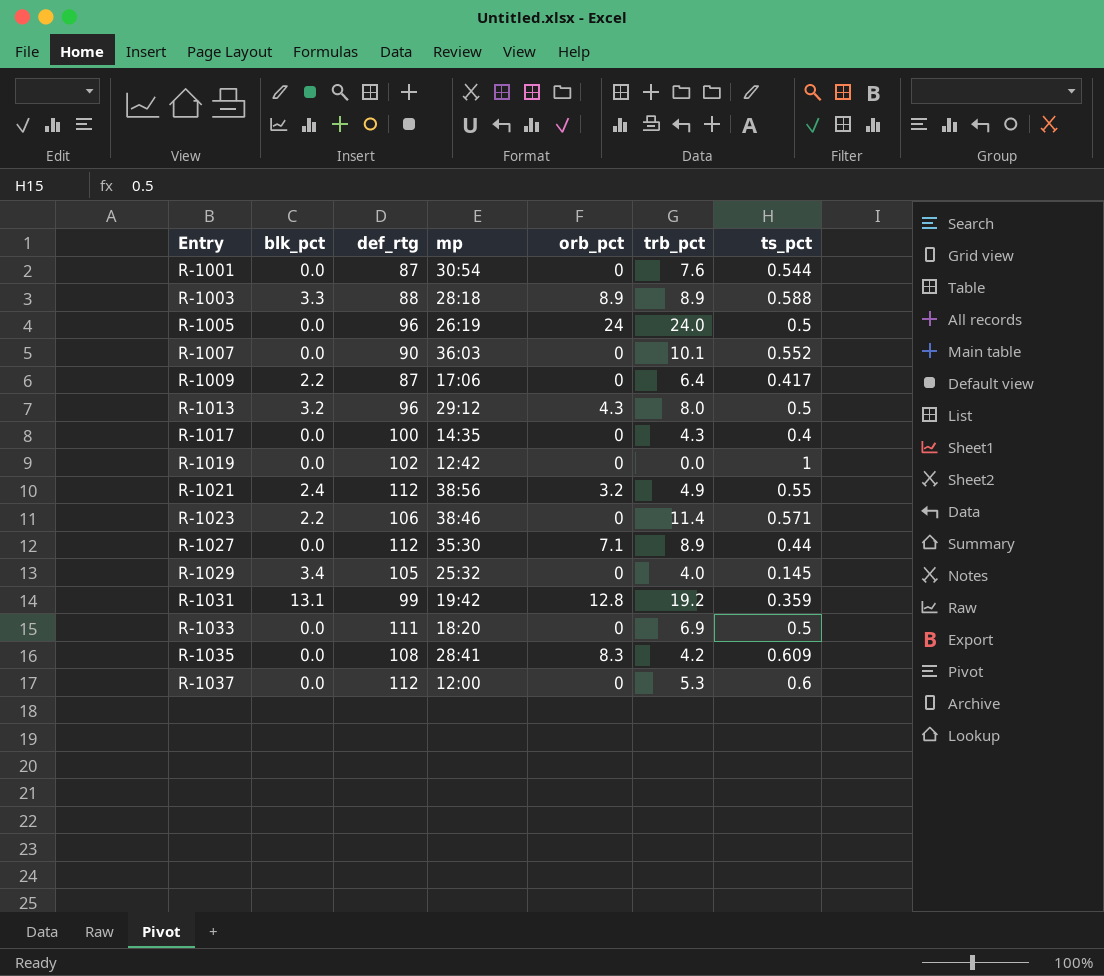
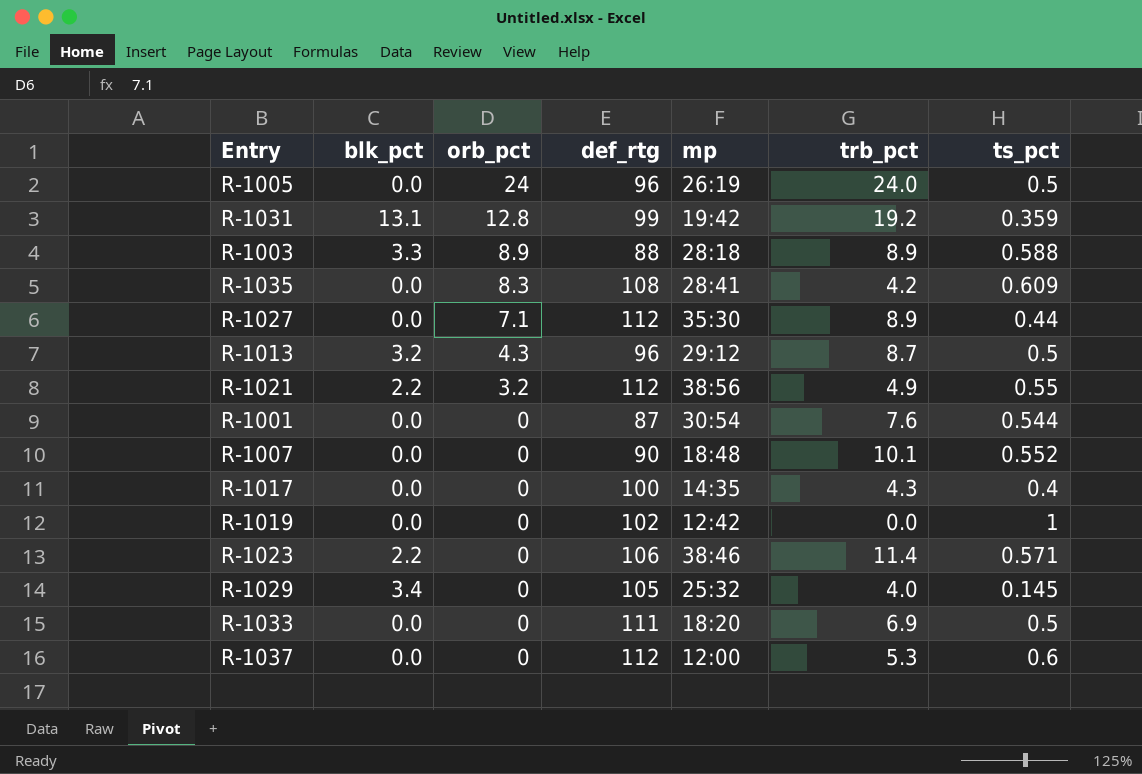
row order: Entry ascending -> orb_pct descending
column orb_pct | position: 5 -> 3
row R-1009: 2.2 | 87 | 17:06 | 0 | 6.4 | 0.417 -> none
R-1013 | trb_pct: 8.0 -> 8.7
R-1021 | blk_pct: 2.4 -> 2.2
R-1007 | mp: 36:03 -> 18:48

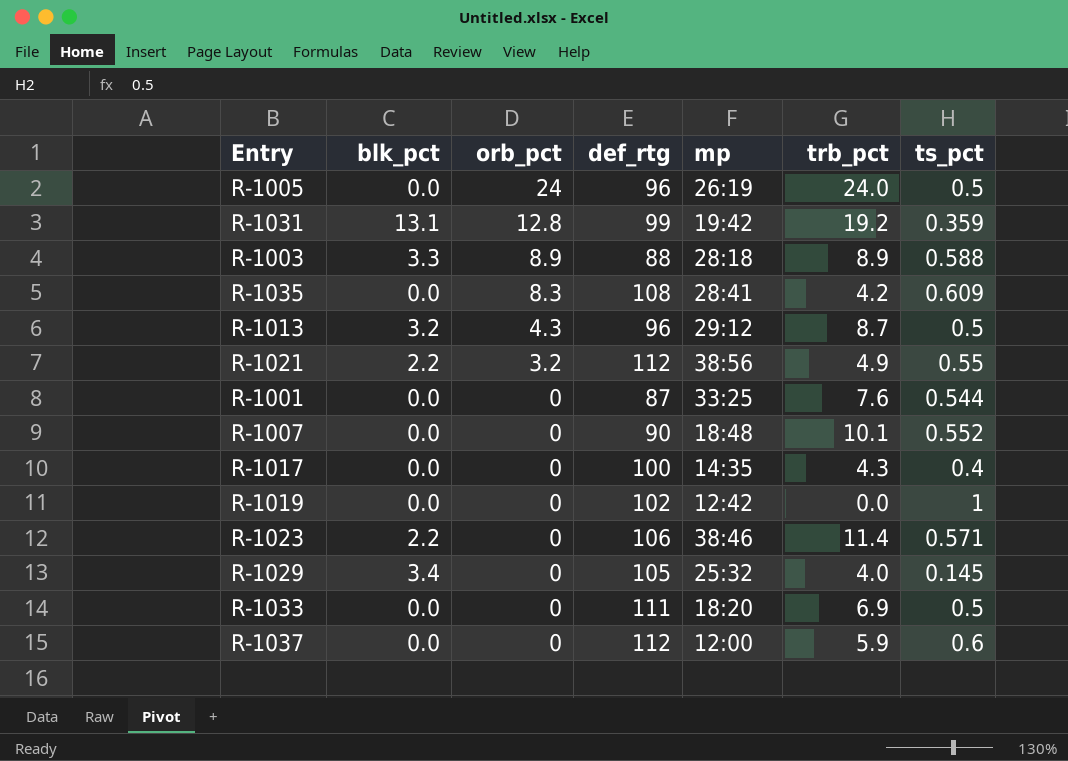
row R-1027: 0.0 | 7.1 | 112 | 35:30 | 8.9 | 0.44 -> none
R-1001 | mp: 30:54 -> 33:25
R-1037 | trb_pct: 5.3 -> 5.9

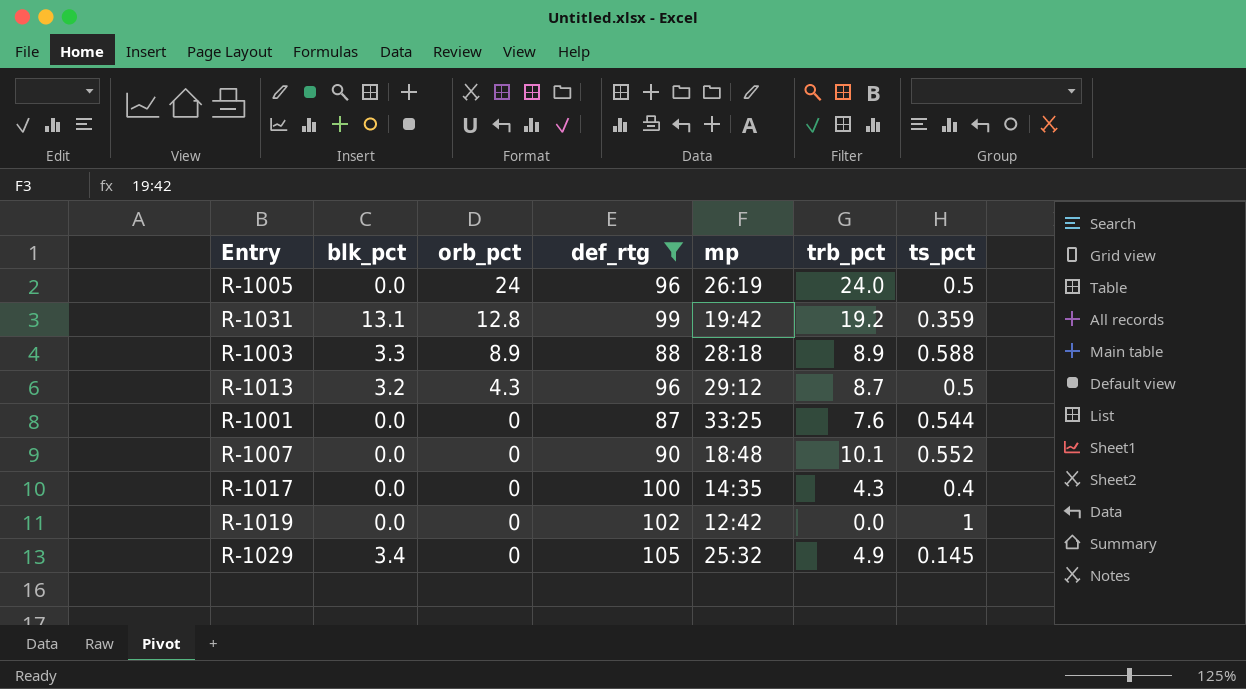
filter: none -> def_rtg <= 105
R-1029 | trb_pct: 4.0 -> 4.9

